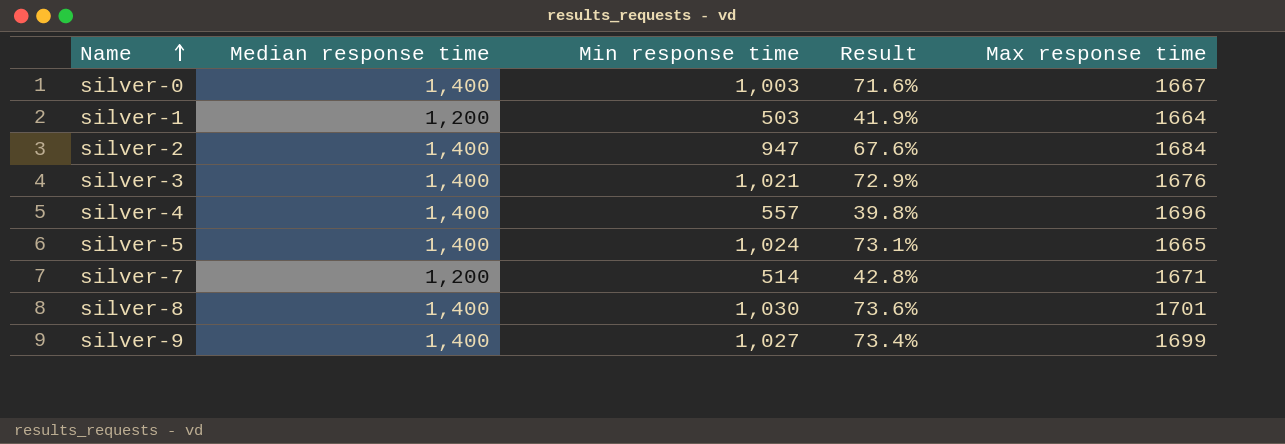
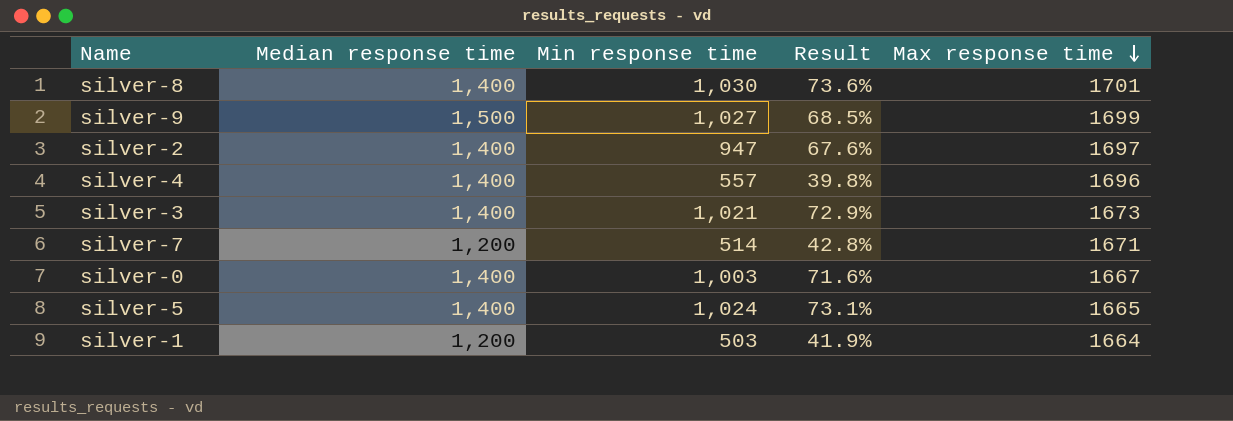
row order: Name ascending -> Max response time descending
silver-9 | Median response time: 1,400 -> 1,500
silver-9 | Result: 73.4% -> 68.5%
silver-2 | Max response time: 1684 -> 1697
silver-3 | Max response time: 1676 -> 1673

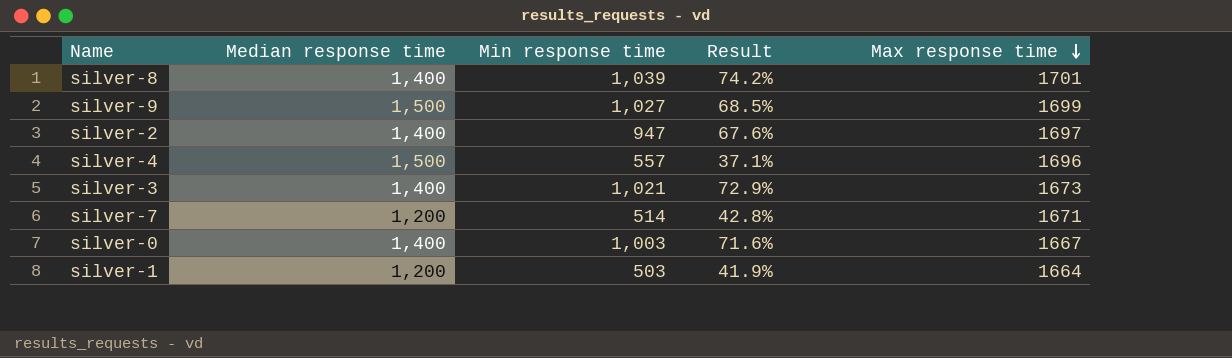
row silver-5: 1,400 | 1,024 | 73.1% | 1665 -> none
silver-8 | Min response time: 1,030 -> 1,039
silver-8 | Result: 73.6% -> 74.2%
silver-4 | Median response time: 1,400 -> 1,500
silver-4 | Result: 39.8% -> 37.1%

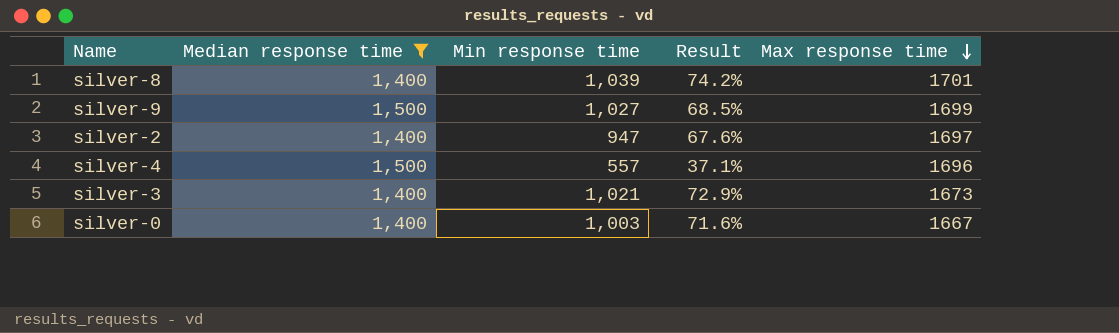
filter: none -> Median response time != 1,200

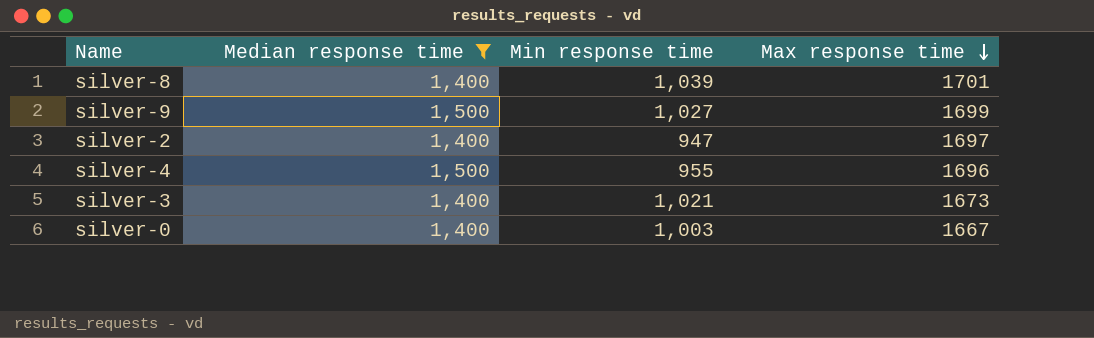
column Result | formula: [Min response time] / [Median response time] -> none
silver-4 | Min response time: 557 -> 955

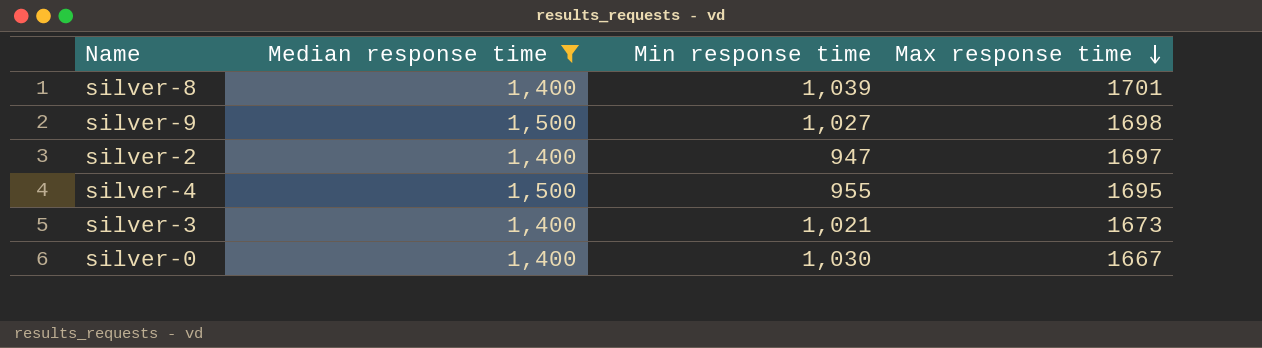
silver-9 | Max response time: 1699 -> 1698
silver-4 | Max response time: 1696 -> 1695
silver-0 | Min response time: 1,003 -> 1,030

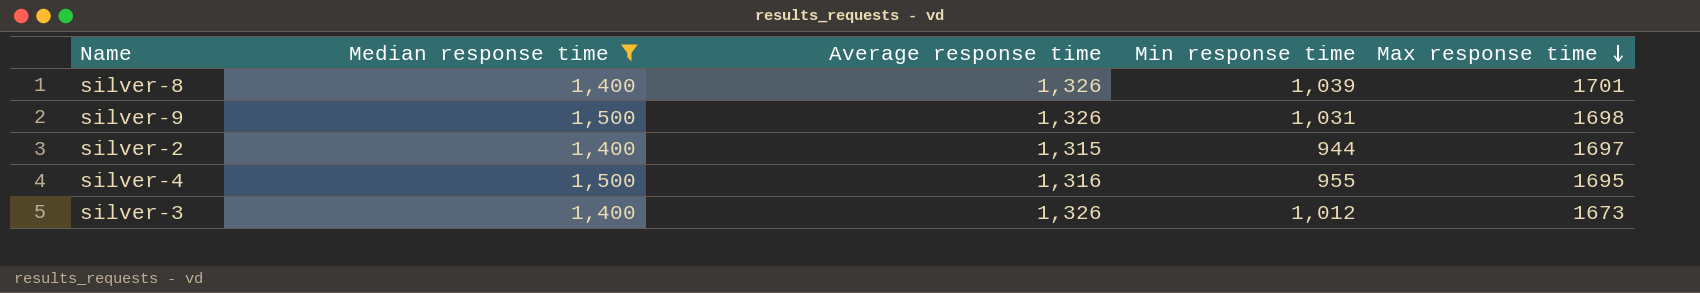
column Average response time | position: none -> 3
row silver-0: 1,400 | 1,030 | 1667 -> none
silver-9 | Min response time: 1,027 -> 1,031
silver-2 | Min response time: 947 -> 944
silver-3 | Min response time: 1,021 -> 1,012

